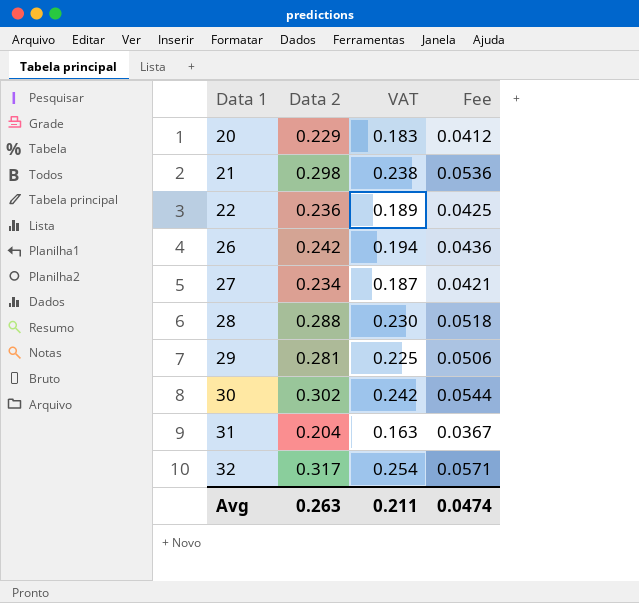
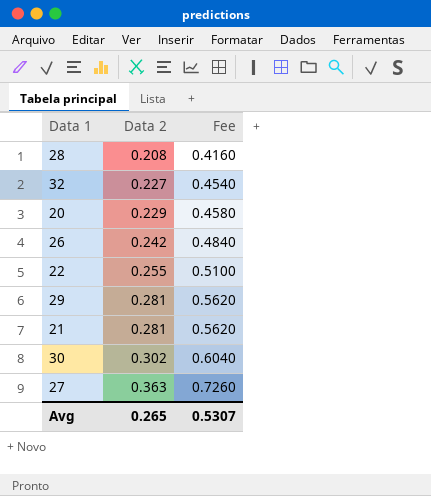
row order: Data 1 ascending -> Data 2 ascending
column VAT | formula: [Data 2] * 0.8 -> none
column Fee | formula: [Data 2] * 0.18 -> [Data 2] * 2
row 31: 0.204 | 0.163 | 0.0367 -> none
28 | Data 2: 0.288 -> 0.208
32 | Data 2: 0.317 -> 0.227
22 | Data 2: 0.236 -> 0.255
21 | Data 2: 0.298 -> 0.281
27 | Data 2: 0.234 -> 0.363
Avg | Data 2: 0.263 -> 0.265
Avg | Fee: 0.0474 -> 0.5307

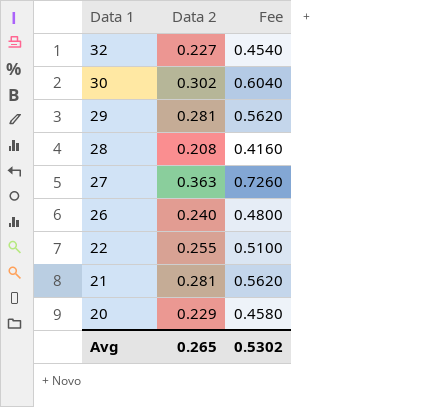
row order: Data 2 ascending -> Data 1 descending
26 | Data 2: 0.242 -> 0.240
26 | Fee: 0.4840 -> 0.4800
Avg | Fee: 0.5307 -> 0.5302

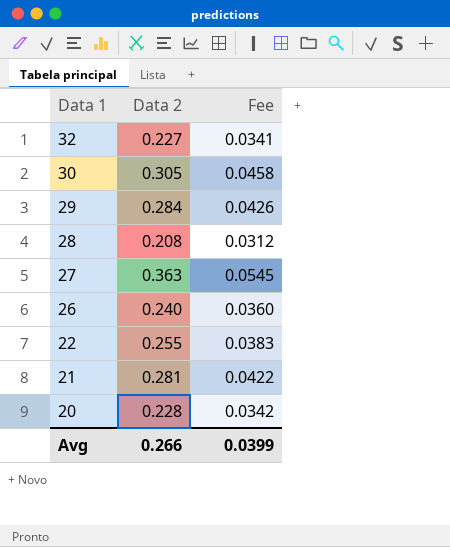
column Fee | formula: [Data 2] * 2 -> [Data 2] * 0.15
30 | Data 2: 0.302 -> 0.305
29 | Data 2: 0.281 -> 0.284
20 | Data 2: 0.229 -> 0.228
Avg | Data 2: 0.265 -> 0.266
Avg | Fee: 0.5302 -> 0.0399

